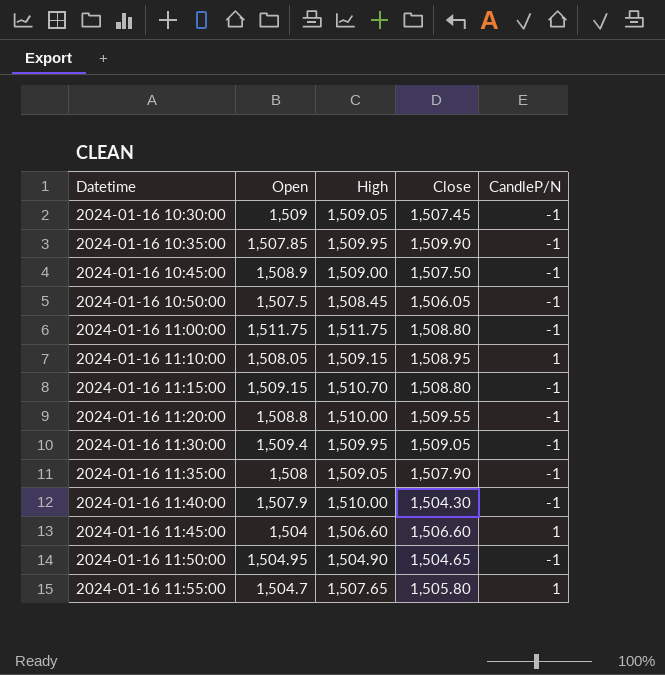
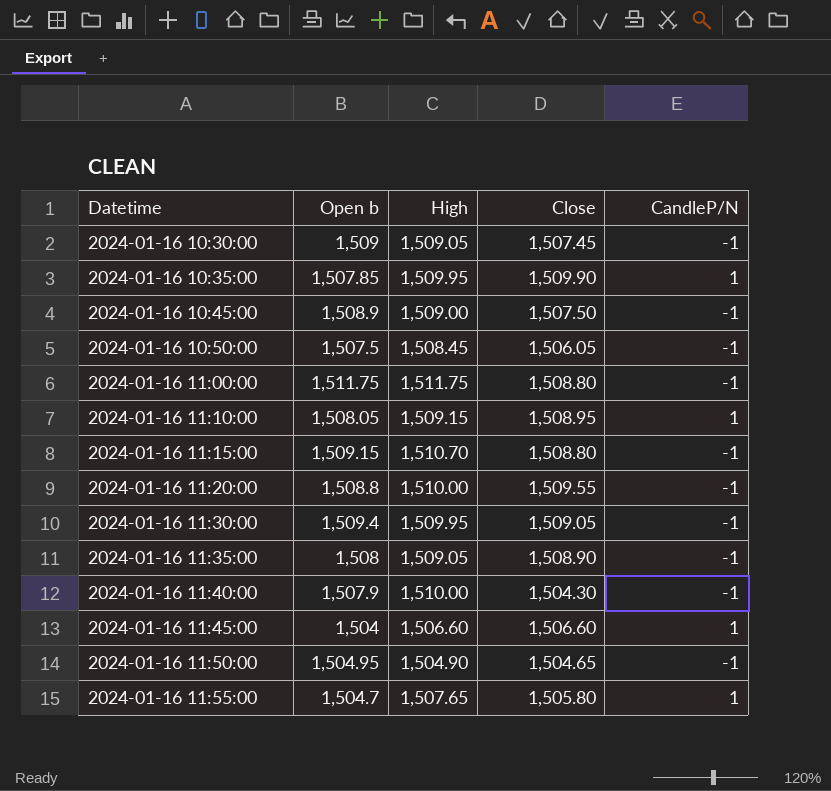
column name: Open -> Open b
2024-01-16 10:35:00 | CandleP/N: -1 -> 1
2024-01-16 11:35:00 | Close: 1,507.90 -> 1,508.90

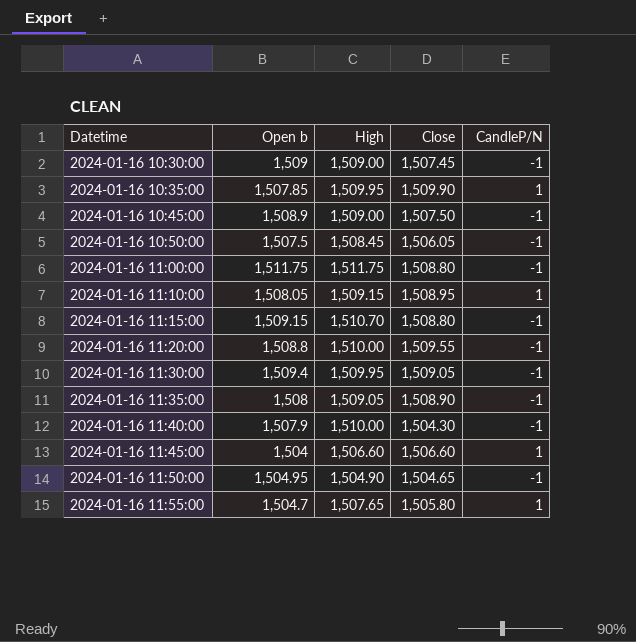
2024-01-16 10:30:00 | High: 1,509.05 -> 1,509.00

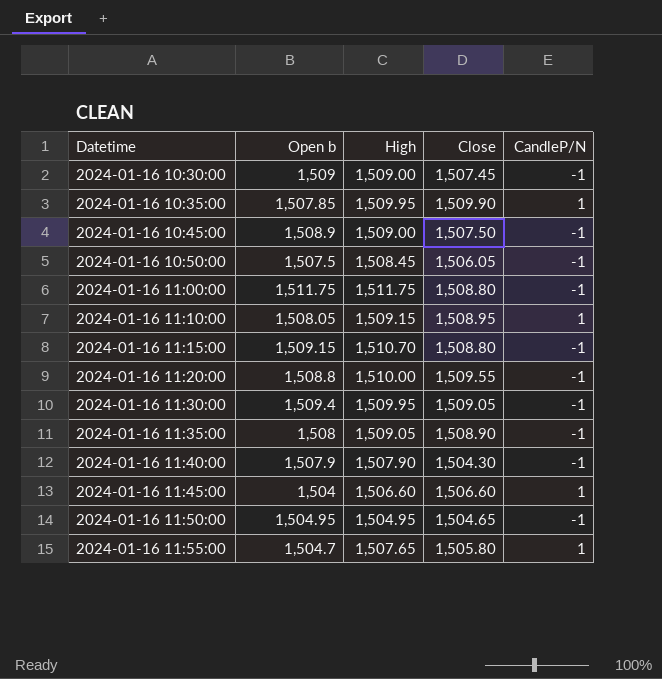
2024-01-16 11:40:00 | High: 1,510.00 -> 1,507.90
2024-01-16 11:50:00 | High: 1,504.90 -> 1,504.95

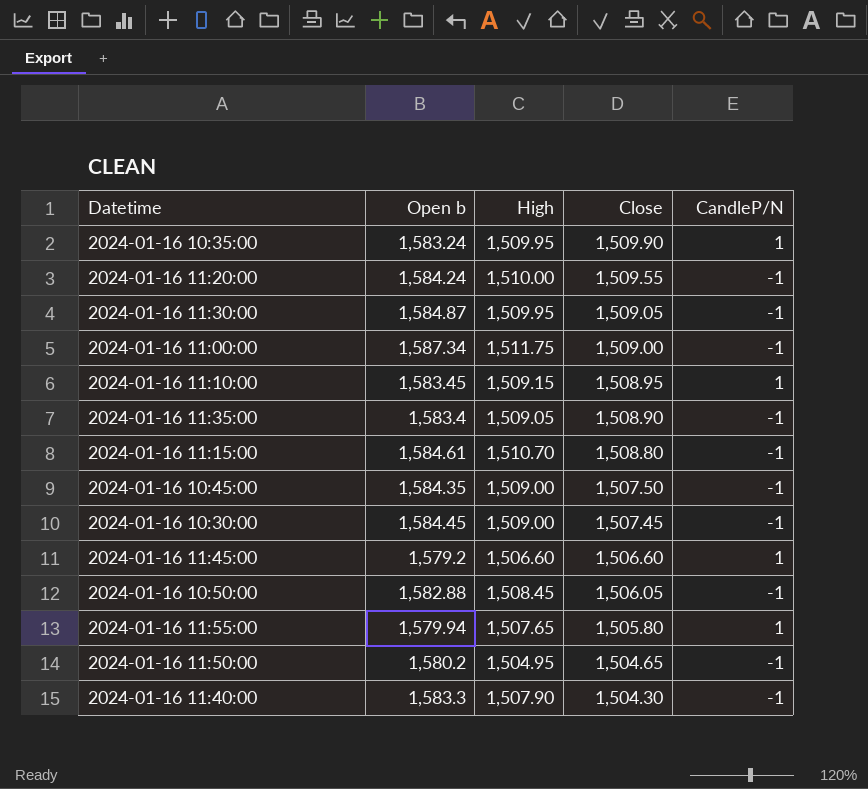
row order: Datetime ascending -> Close descending
2024-01-16 10:35:00 | Open b: 1,507.85 -> 1,583.24
2024-01-16 11:20:00 | Open b: 1,508.8 -> 1,584.24
2024-01-16 11:30:00 | Open b: 1,509.4 -> 1,584.87
2024-01-16 11:00:00 | Open b: 1,511.75 -> 1,587.34
2024-01-16 11:00:00 | Close: 1,508.80 -> 1,509.00
2024-01-16 11:10:00 | Open b: 1,508.05 -> 1,583.45
2024-01-16 11:35:00 | Open b: 1,508 -> 1,583.4
2024-01-16 11:15:00 | Open b: 1,509.15 -> 1,584.61
2024-01-16 10:45:00 | Open b: 1,508.9 -> 1,584.35
2024-01-16 10:30:00 | Open b: 1,509 -> 1,584.45
2024-01-16 11:45:00 | Open b: 1,504 -> 1,579.2
2024-01-16 10:50:00 | Open b: 1,507.5 -> 1,582.88
2024-01-16 11:55:00 | Open b: 1,504.7 -> 1,579.94
2024-01-16 11:50:00 | Open b: 1,504.95 -> 1,580.2
2024-01-16 11:40:00 | Open b: 1,507.9 -> 1,583.3

